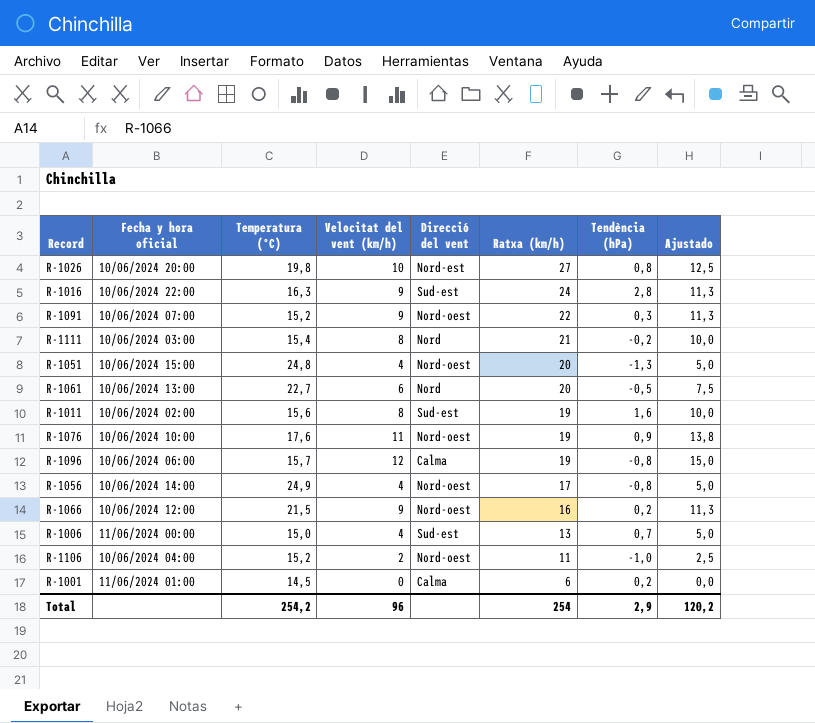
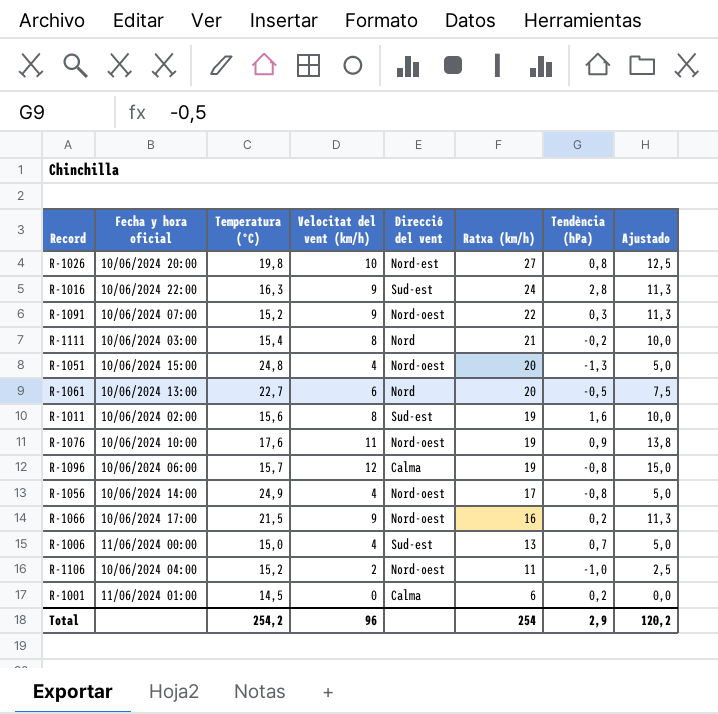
R-1066 | Fecha y hora oficial: 10/06/2024 12:00 -> 10/06/2024 17:00

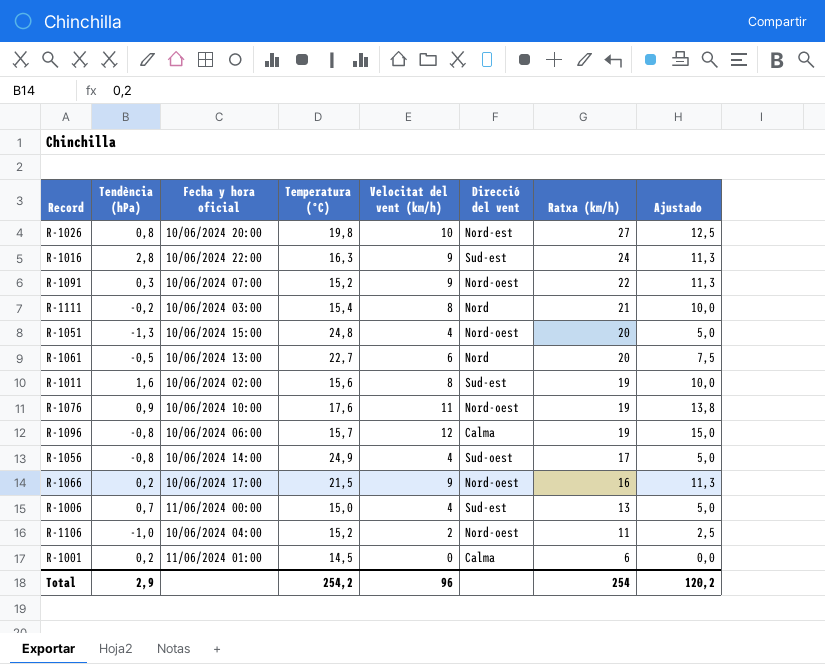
column Tendència (hPa) | position: 7 -> 2
R-1056 | Direcció del vent: Nord-oest -> Sud-oest

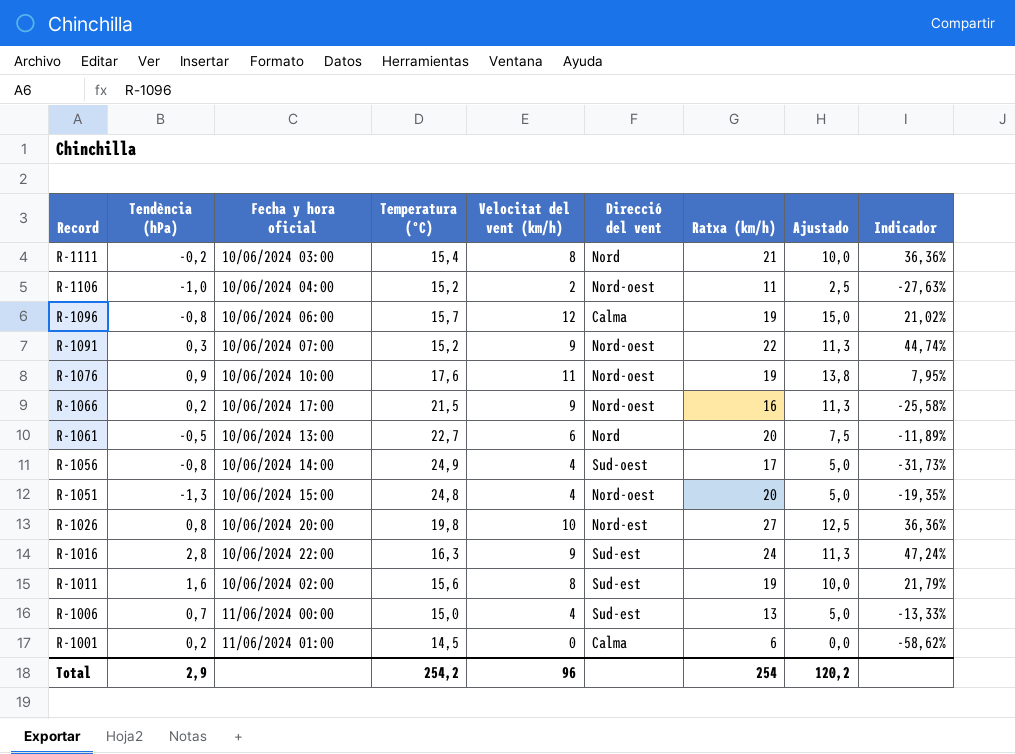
row order: Ratxa (km/h) descending -> Record descending
column Indicador | formula: none -> ([Ratxa (km/h)] - [Temperatura (ºC)]) / [Temperatura (ºC)]

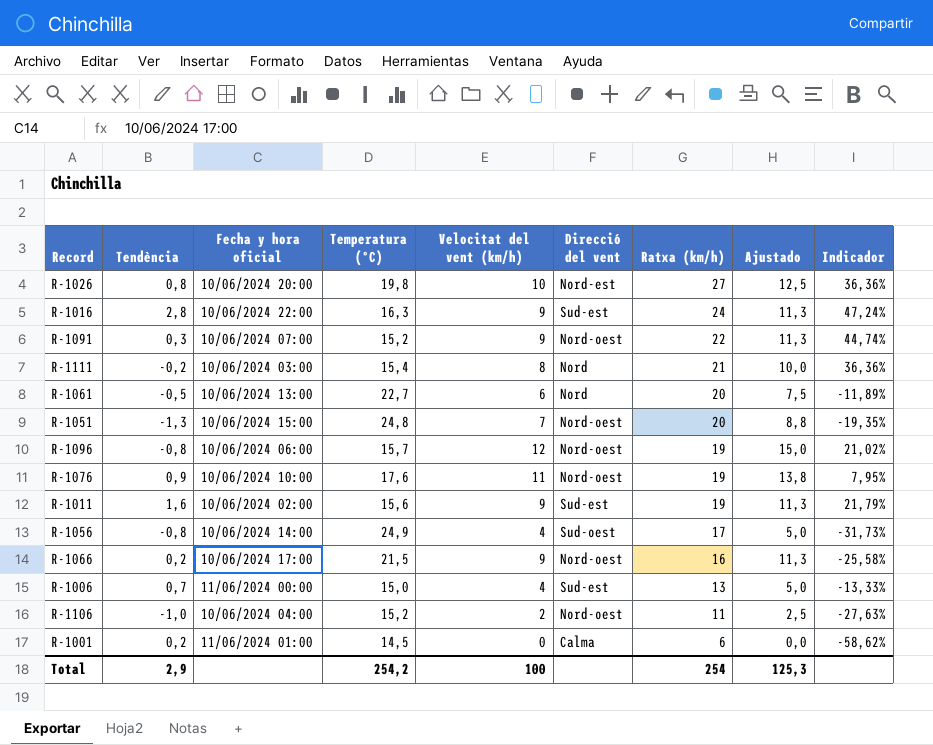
row order: Record descending -> Ratxa (km/h) descending
column name: Tendència (hPa) -> Tendència
R-1051 | Velocitat del vent (km/h): 4 -> 7
R-1051 | Ajustado: 5,0 -> 8,8
R-1096 | Direcció del vent: Calma -> Nord-oest
R-1011 | Velocitat del vent (km/h): 8 -> 9
R-1011 | Ajustado: 10,0 -> 11,3
Total | Velocitat del vent (km/h): 96 -> 100
Total | Ajustado: 120,2 -> 125,3

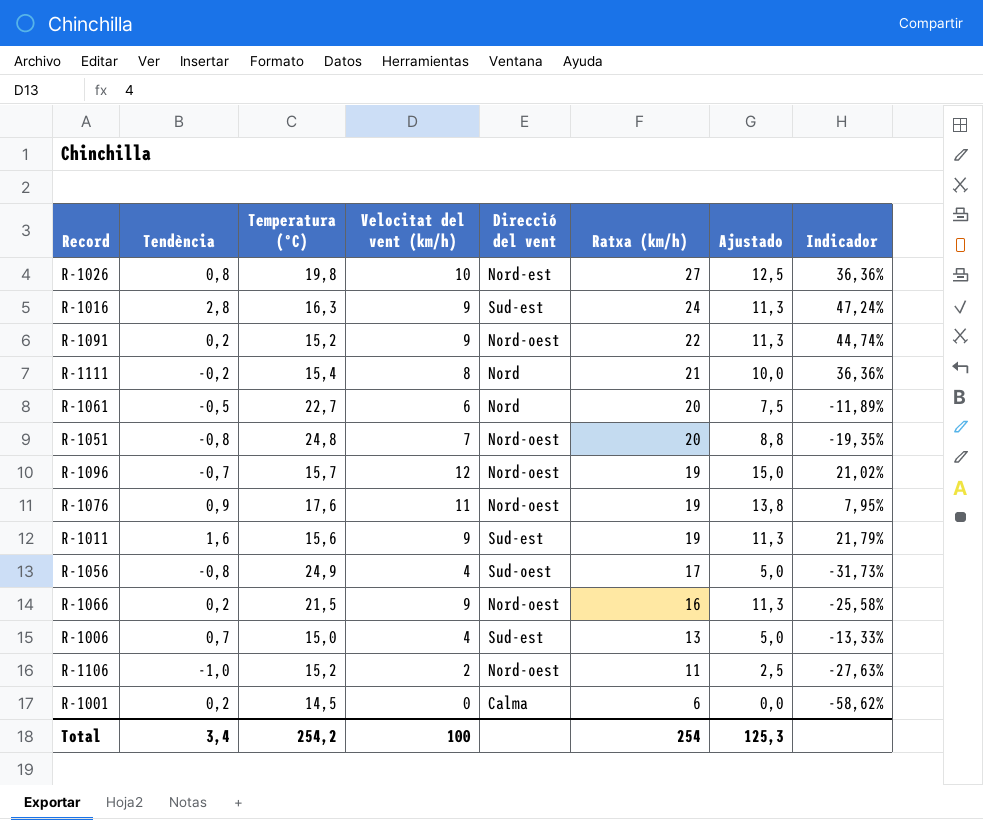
column Fecha y hora oficial | position: 3 -> none
R-1091 | Tendència: 0,3 -> 0,2
R-1051 | Tendència: -1,3 -> -0,8
R-1096 | Tendència: -0,8 -> -0,7
Total | Tendència: 2,9 -> 3,4

